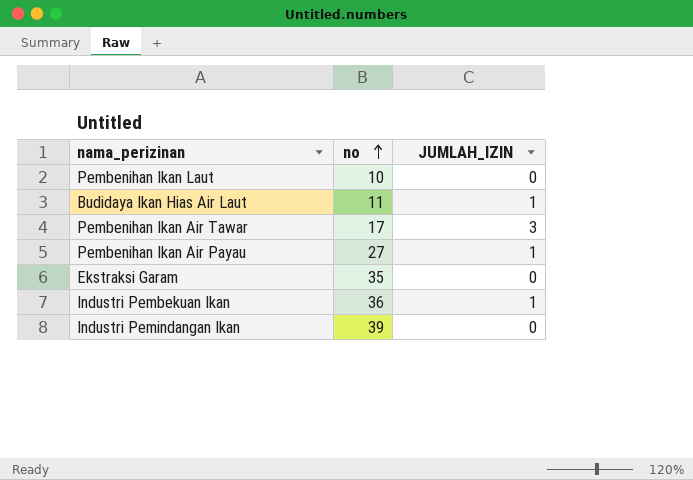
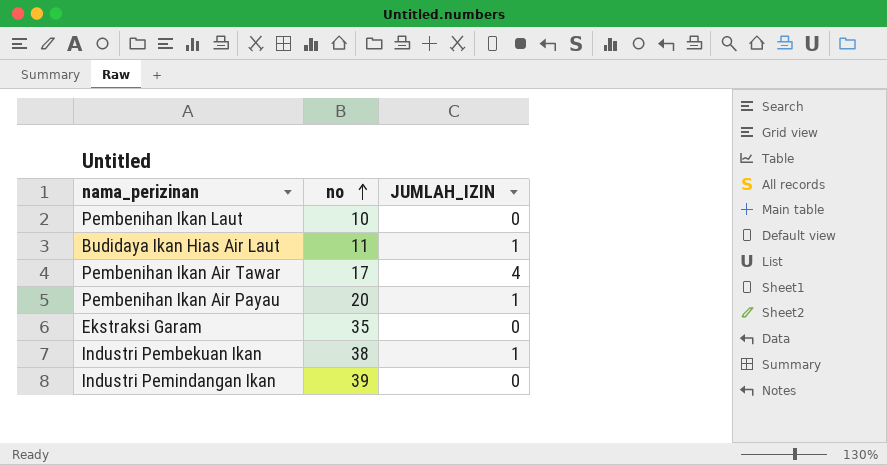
Pembenihan Ikan Air Tawar | JUMLAH_IZIN: 3 -> 4
Pembenihan Ikan Air Payau | no: 27 -> 20
Industri Pembekuan Ikan | no: 36 -> 38

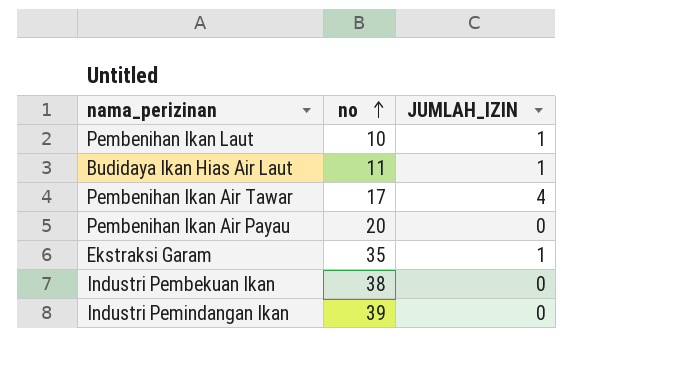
Pembenihan Ikan Laut | JUMLAH_IZIN: 0 -> 1
Pembenihan Ikan Air Payau | JUMLAH_IZIN: 1 -> 0
Ekstraksi Garam | JUMLAH_IZIN: 0 -> 1
Industri Pembekuan Ikan | JUMLAH_IZIN: 1 -> 0

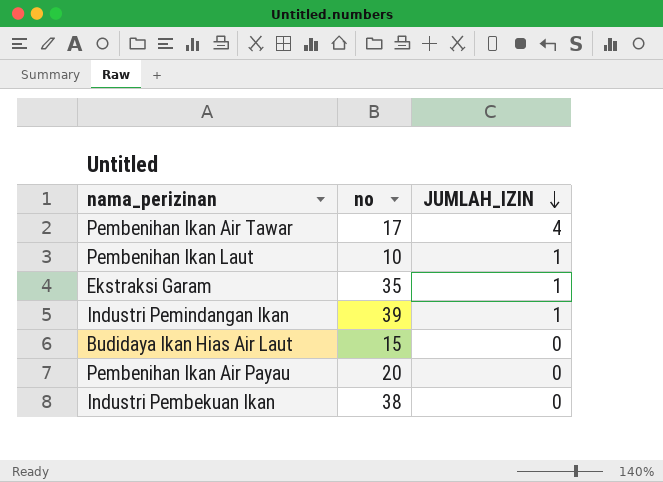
row order: no ascending -> JUMLAH_IZIN descending
Industri Pemindangan Ikan | JUMLAH_IZIN: 0 -> 1
Budidaya Ikan Hias Air Laut | no: 11 -> 15
Budidaya Ikan Hias Air Laut | JUMLAH_IZIN: 1 -> 0

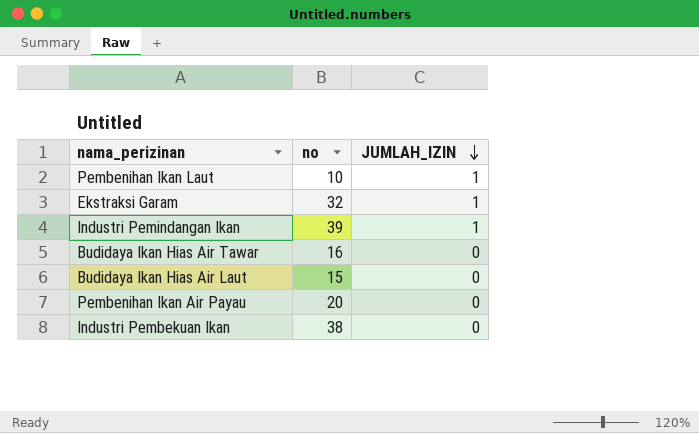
row Pembenihan Ikan Air Tawar: 17 | 4 -> none
Ekstraksi Garam | no: 35 -> 32
row Budidaya Ikan Hias Air Tawar: none -> 16 | 0

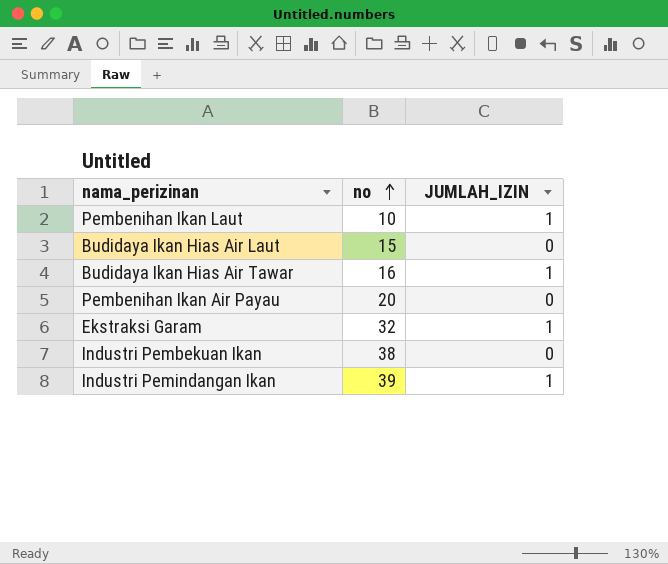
row order: JUMLAH_IZIN descending -> no ascending
Budidaya Ikan Hias Air Tawar | JUMLAH_IZIN: 0 -> 1

